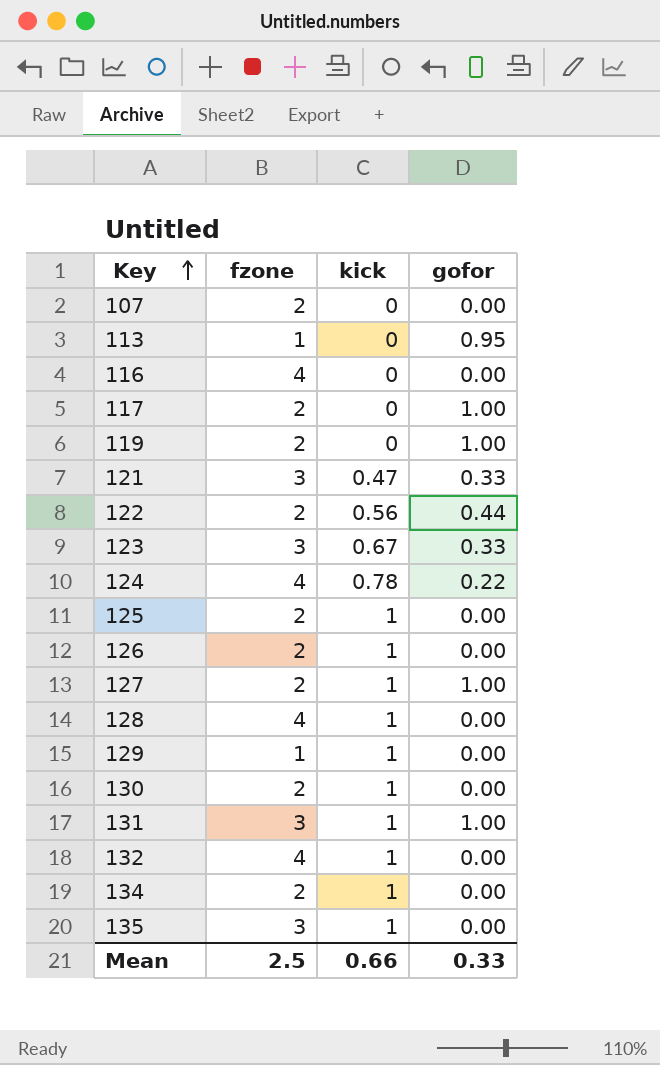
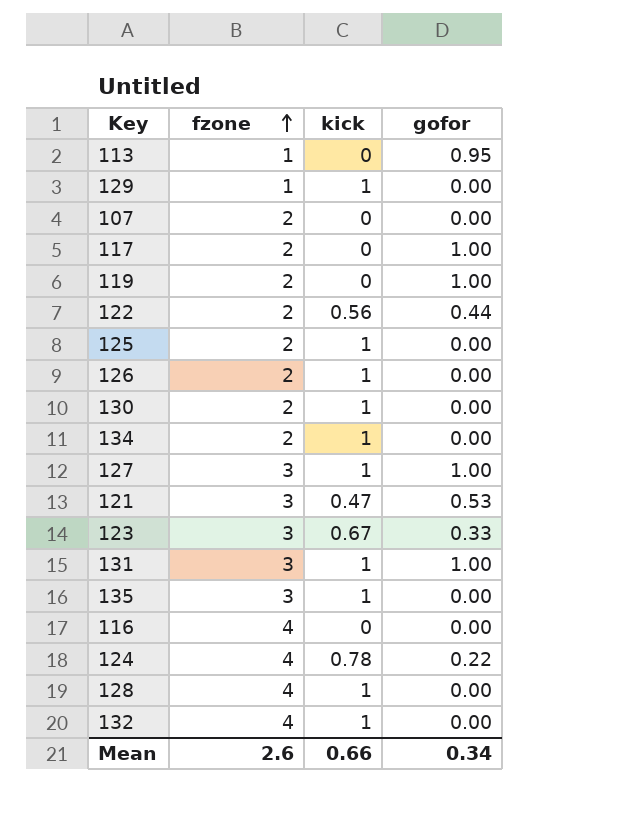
row order: Key ascending -> fzone ascending
127 | fzone: 2 -> 3
121 | gofor: 0.33 -> 0.53
Mean | fzone: 2.5 -> 2.6
Mean | gofor: 0.33 -> 0.34

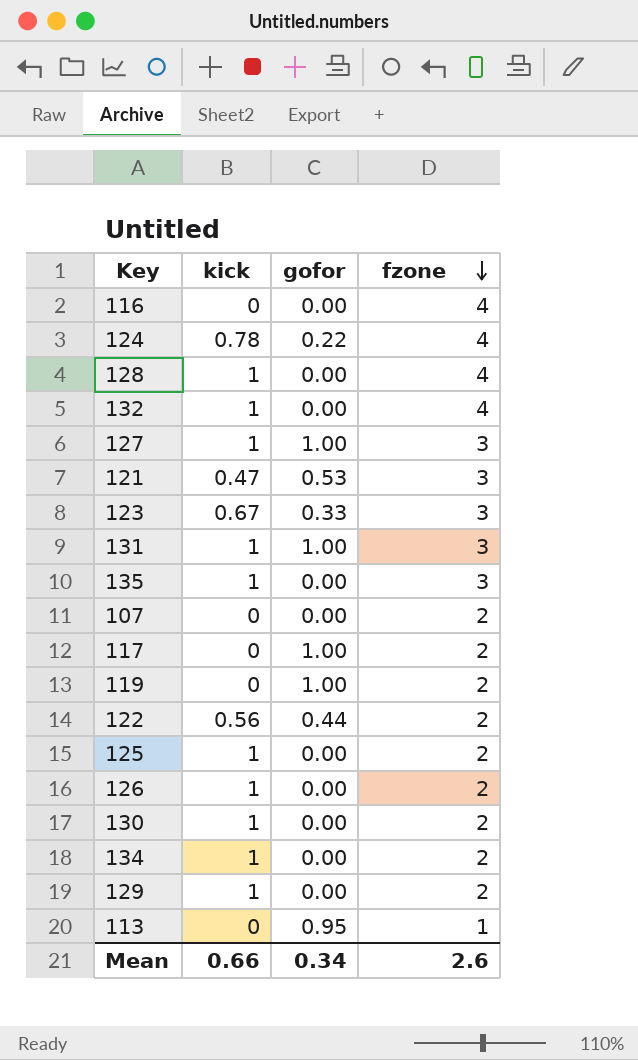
row order: fzone ascending -> fzone descending
column fzone | position: 2 -> 4
129 | fzone: 1 -> 2

